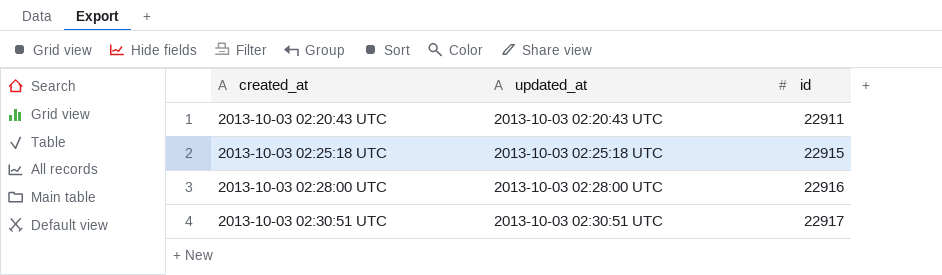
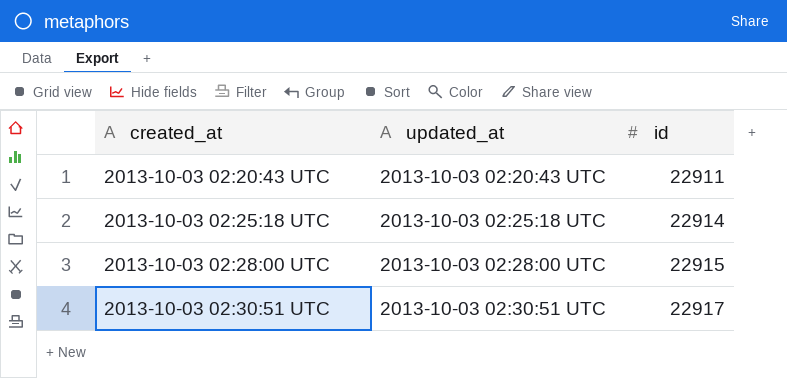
2013-10-03 02:25:18 UTC | id: 22915 -> 22914
2013-10-03 02:28:00 UTC | id: 22916 -> 22915

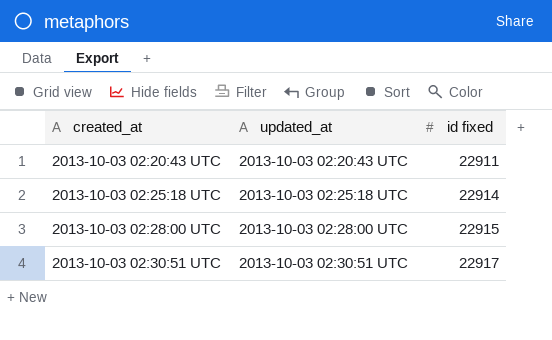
column name: id -> id fixed

